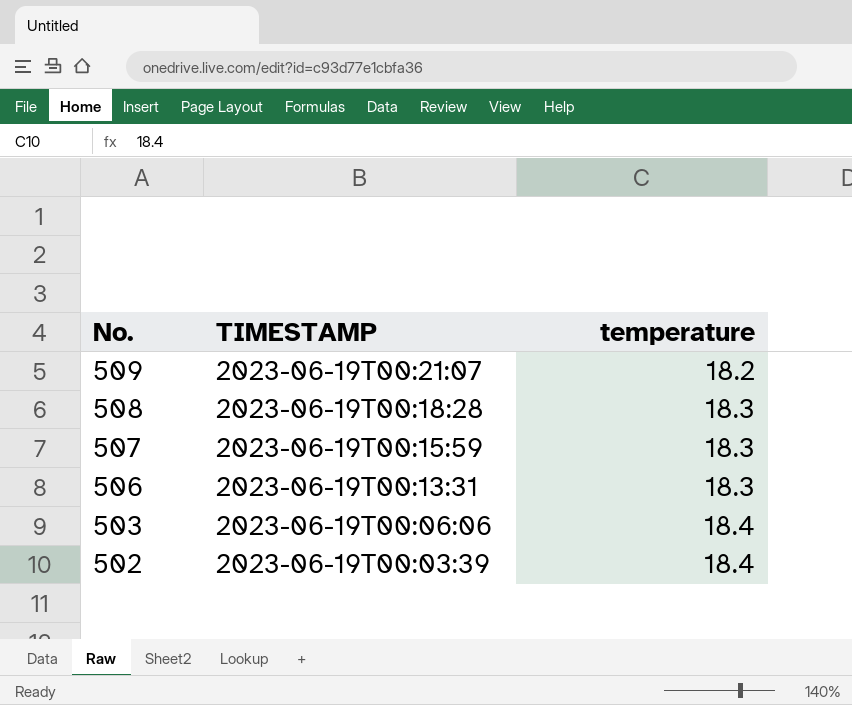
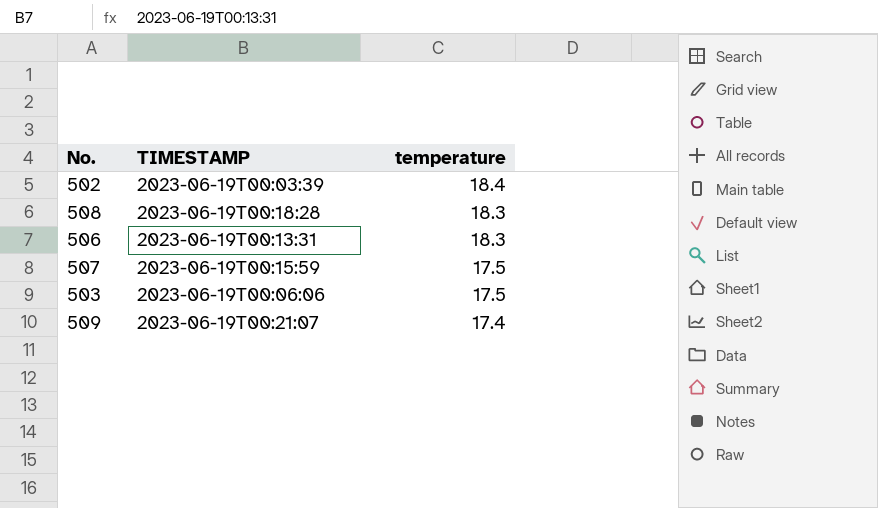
row order: No. descending -> temperature descending
507 | temperature: 18.3 -> 17.5
503 | temperature: 18.4 -> 17.5
509 | temperature: 18.2 -> 17.4

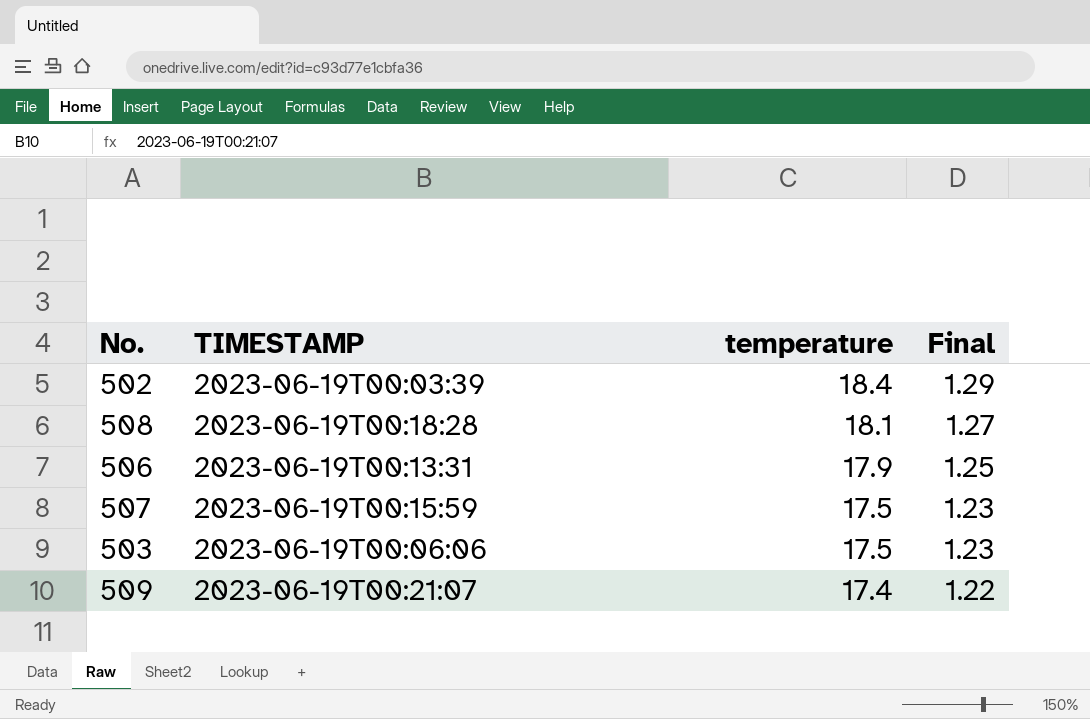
column Final | formula: none -> [temperature] * 0.07
508 | temperature: 18.3 -> 18.1
506 | temperature: 18.3 -> 17.9

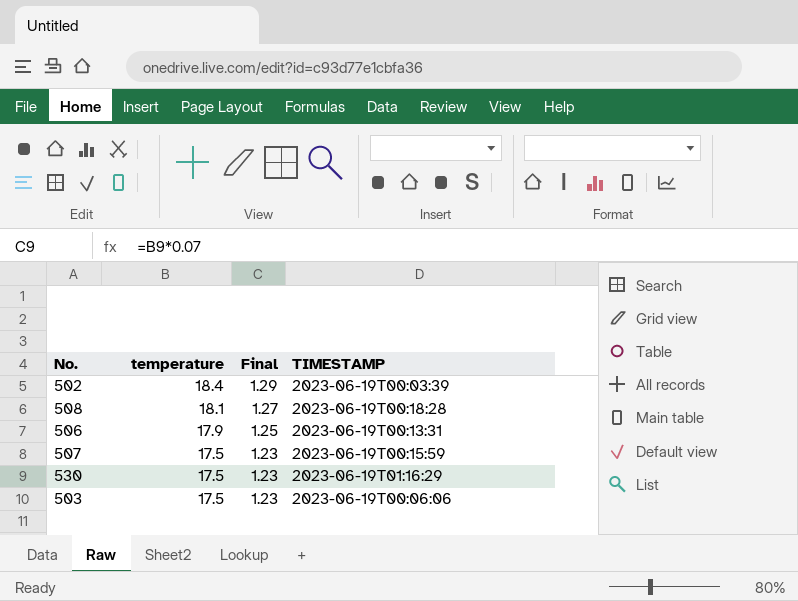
column TIMESTAMP | position: 2 -> 4
row 509: 2023-06-19T00:21:07 | 17.4 | 1.22 -> none
row 530: none -> 17.5 | 1.23 | 2023-06-19T01:16:29

